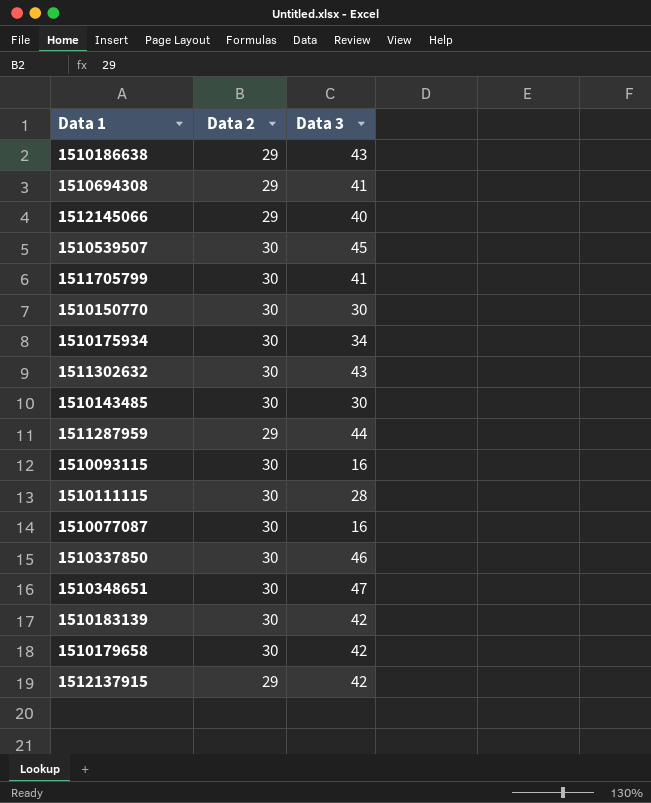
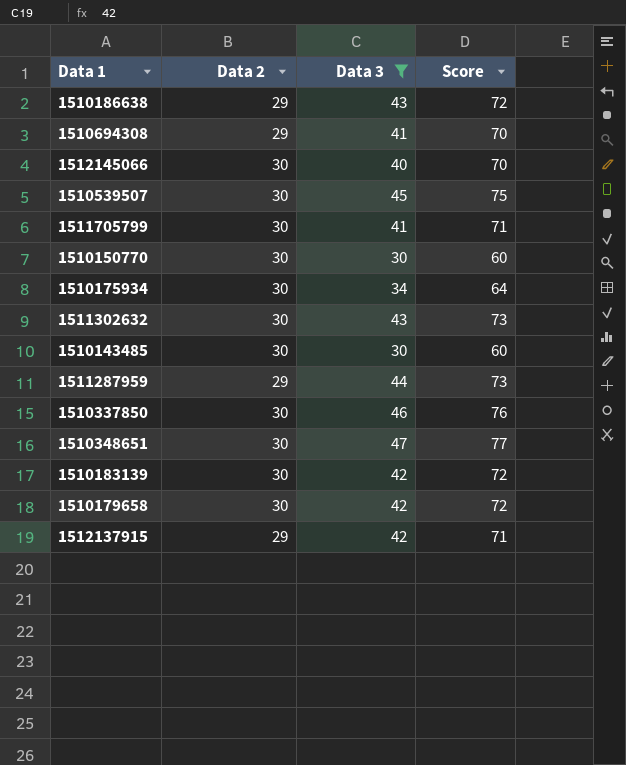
filter: none -> Data 3 >= 30
column Score | formula: none -> [Data 2] + [Data 3]
1512145066 | Data 2: 29 -> 30

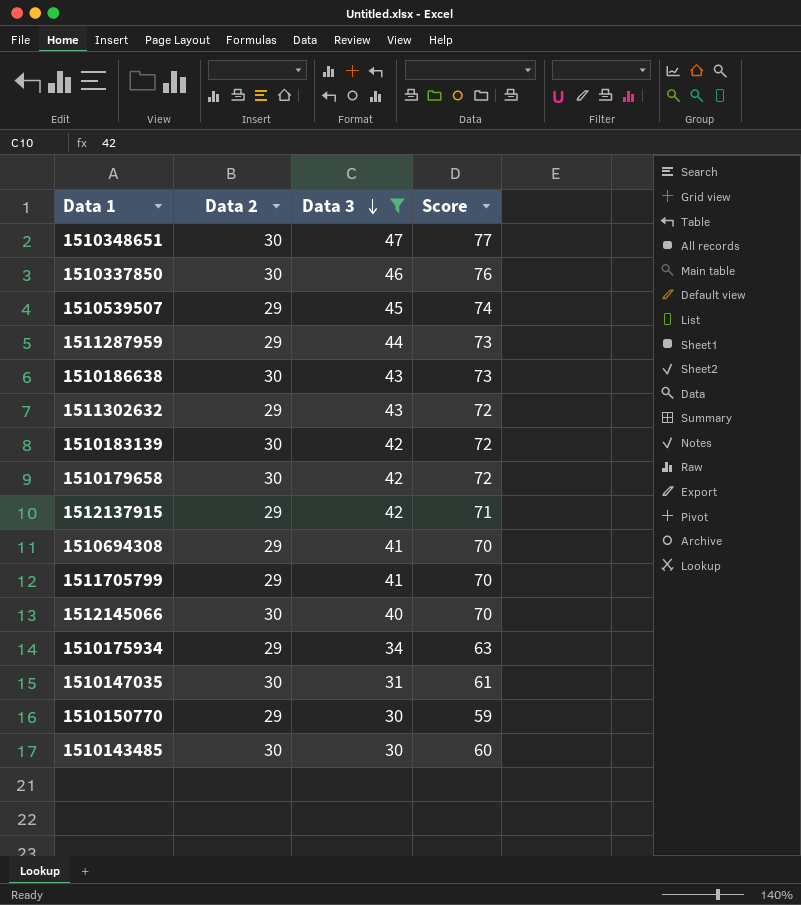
row order: none -> Data 3 descending
1510539507 | Data 2: 30 -> 29
1510539507 | Score: 75 -> 74
1510186638 | Data 2: 29 -> 30
1510186638 | Score: 72 -> 73
1511302632 | Data 2: 30 -> 29
1511302632 | Score: 73 -> 72
1511705799 | Data 2: 30 -> 29
1511705799 | Score: 71 -> 70
1510175934 | Data 2: 30 -> 29
1510175934 | Score: 64 -> 63
row 1510147035: none -> 30 | 31 | 61
1510150770 | Data 2: 30 -> 29
1510150770 | Score: 60 -> 59

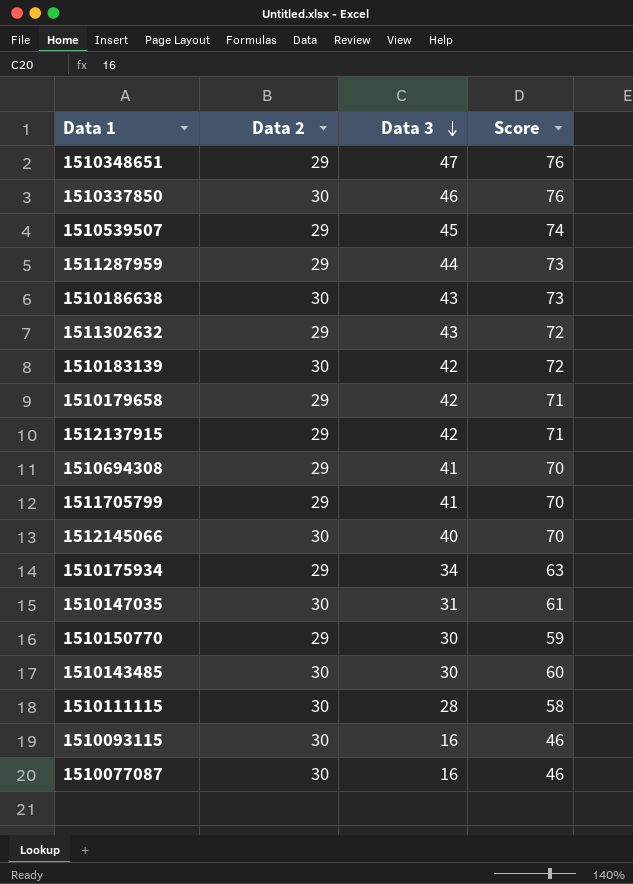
filter: Data 3 >= 30 -> none
1510348651 | Data 2: 30 -> 29
1510348651 | Score: 77 -> 76
1510179658 | Data 2: 30 -> 29
1510179658 | Score: 72 -> 71

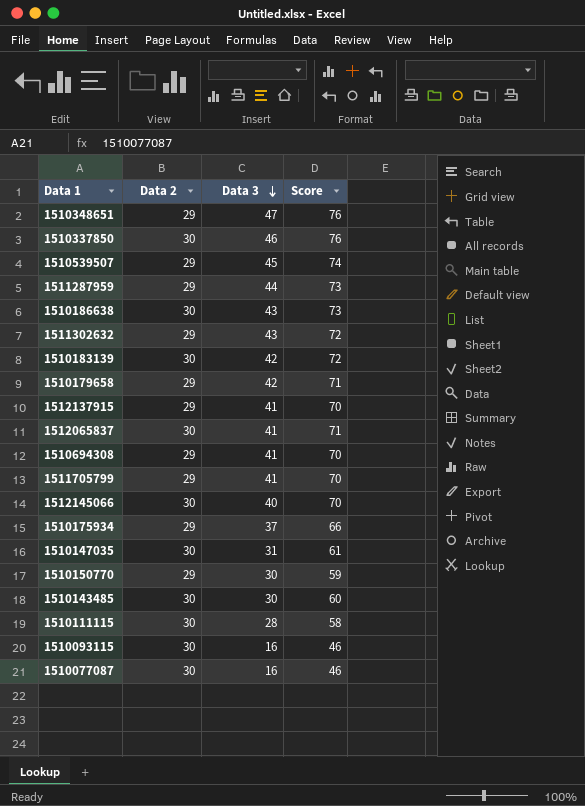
1512137915 | Data 3: 42 -> 41
1512137915 | Score: 71 -> 70
row 1512065837: none -> 30 | 41 | 71
1510175934 | Data 3: 34 -> 37
1510175934 | Score: 63 -> 66

